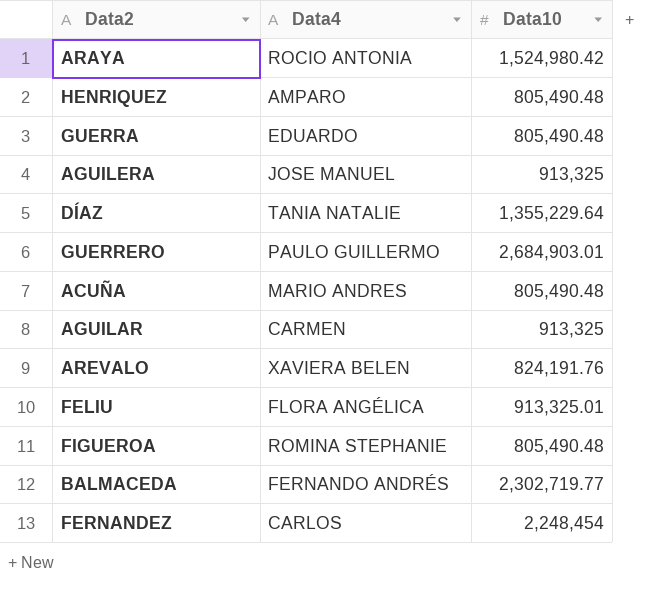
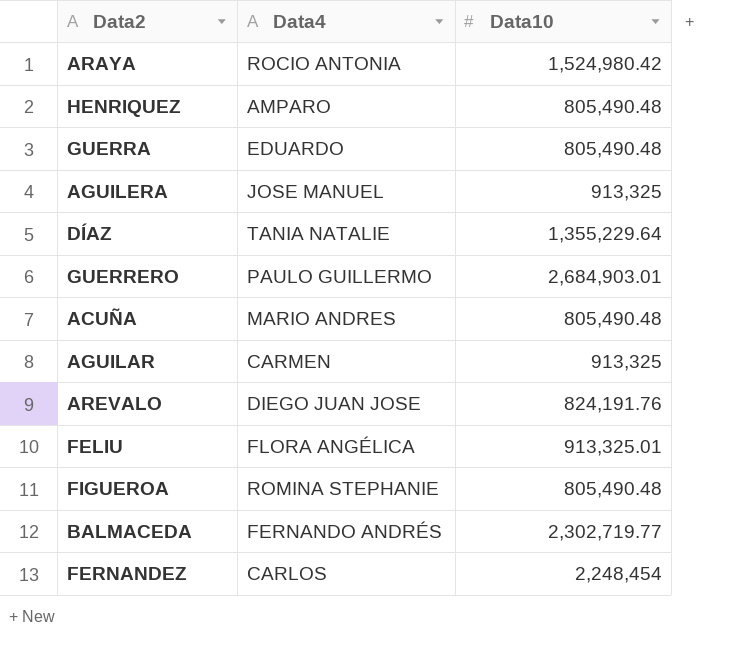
AREVALO | Data4: XAVIERA BELEN -> DIEGO JUAN JOSE

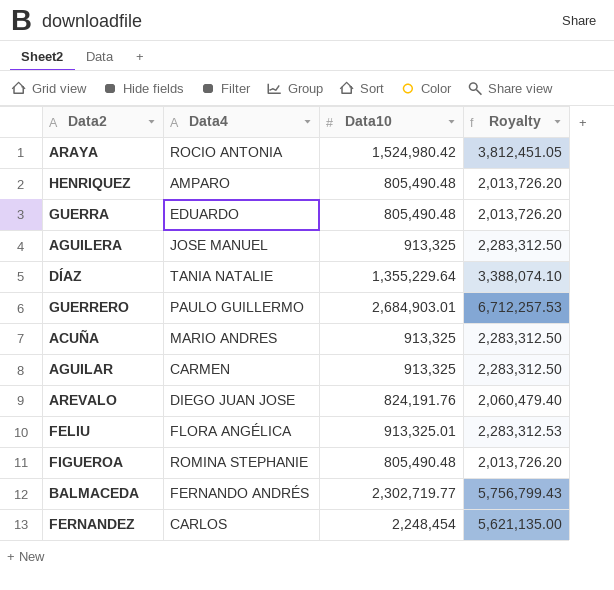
column Royalty | formula: none -> [Data10] * 2.5
ACUÑA | Data10: 805,490.48 -> 913,325

